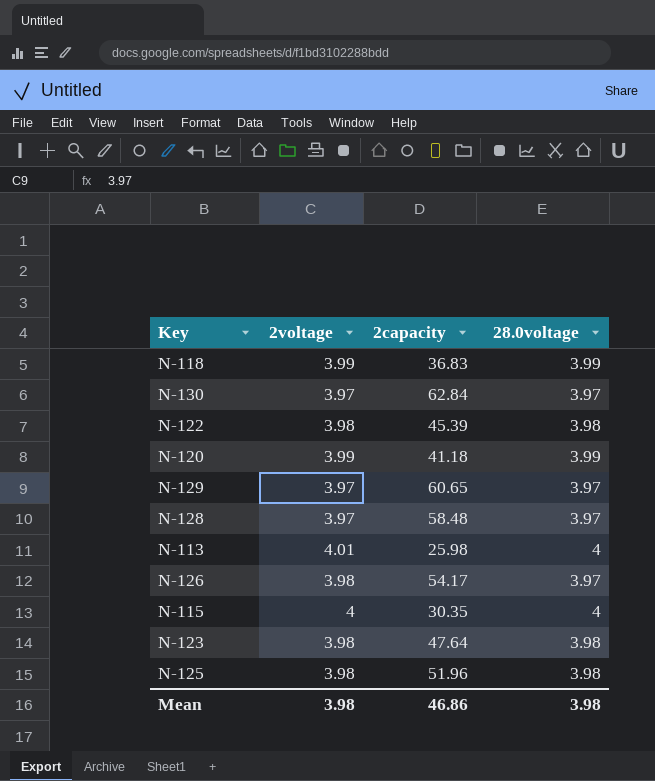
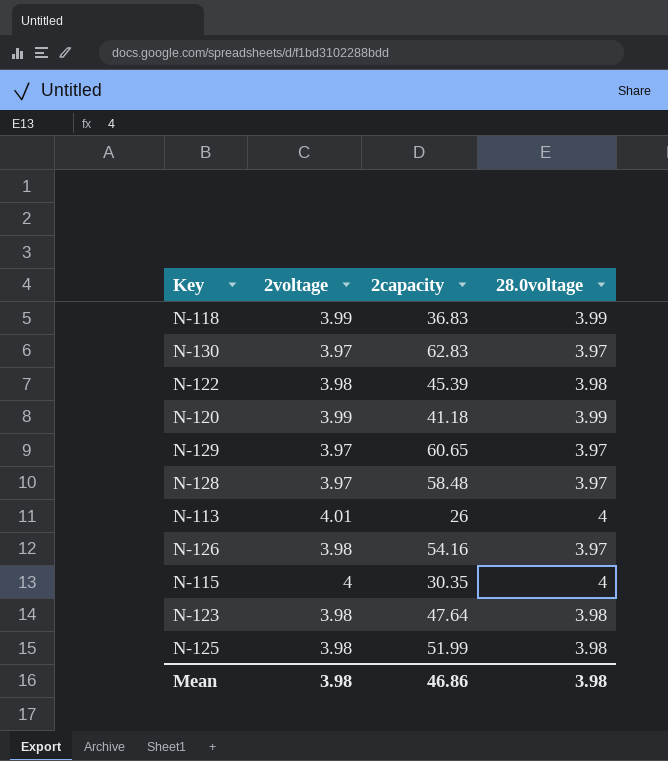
N-130 | 2capacity: 62.84 -> 62.83
N-113 | 2capacity: 25.98 -> 26
N-126 | 2capacity: 54.17 -> 54.16
N-125 | 2capacity: 51.96 -> 51.99

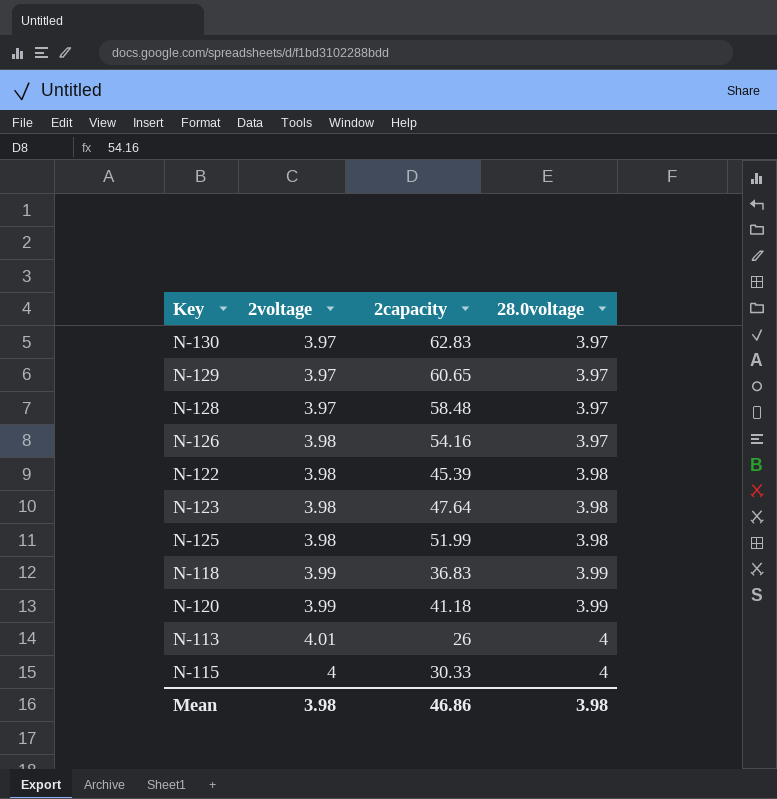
row order: none -> 28.0voltage ascending
N-115 | 2capacity: 30.35 -> 30.33

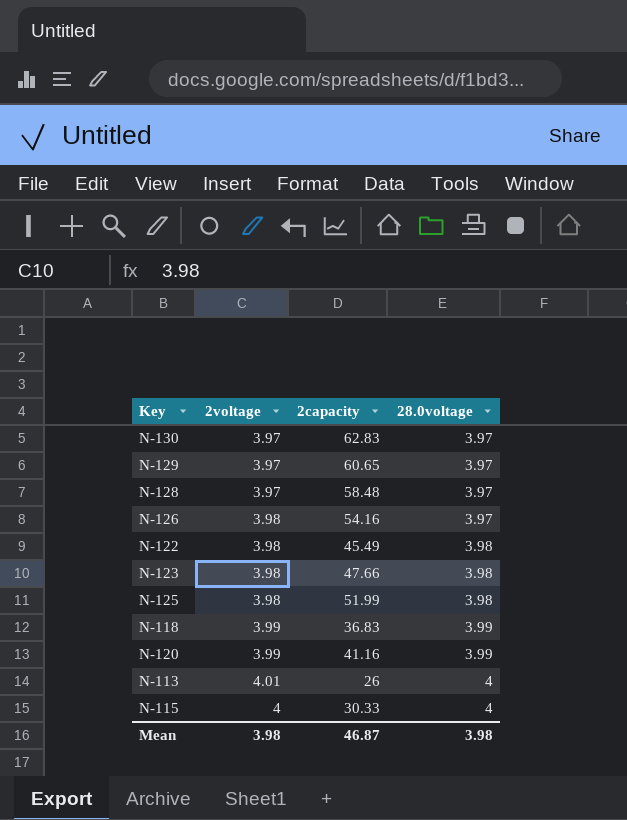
N-122 | 2capacity: 45.39 -> 45.49
N-123 | 2capacity: 47.64 -> 47.66
N-120 | 2capacity: 41.18 -> 41.16
Mean | 2capacity: 46.86 -> 46.87

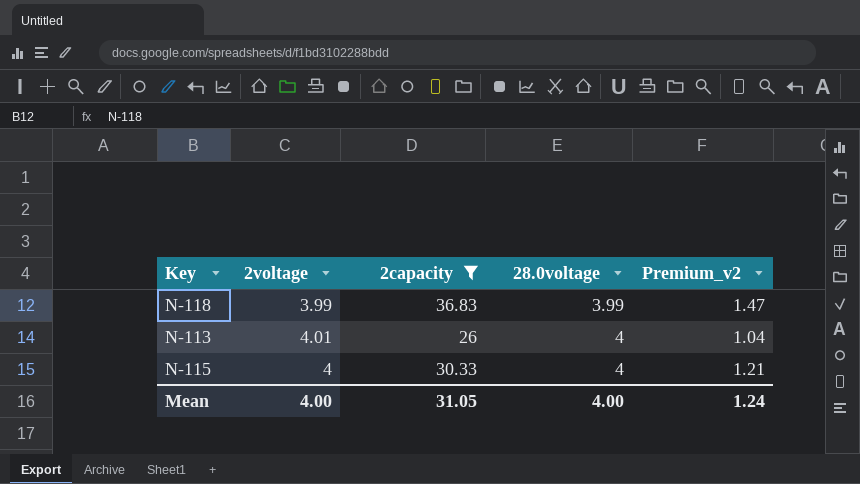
filter: none -> 2capacity <= 36.83
column Premium_v2 | formula: none -> [2capacity] * 0.04
Mean | 2voltage: 3.98 -> 4.00
Mean | 2capacity: 46.87 -> 31.05
Mean | 28.0voltage: 3.98 -> 4.00

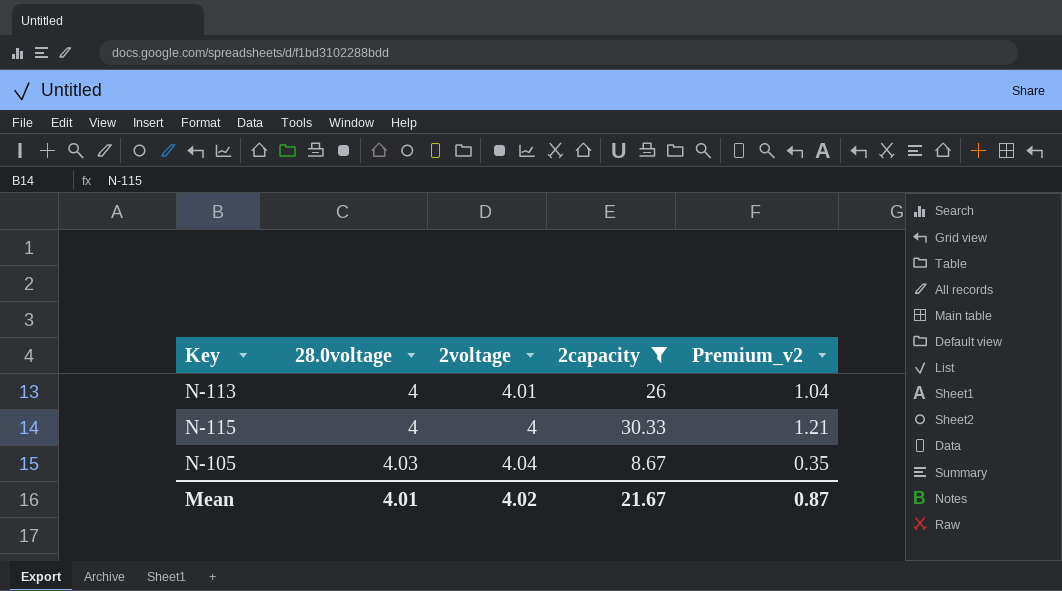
column 28.0voltage | position: 4 -> 2
row N-118: 3.99 | 36.83 | 3.99 | 1.47 -> none
row N-105: none -> 4.03 | 4.04 | 8.67 | 0.35
Mean | 28.0voltage: 4.00 -> 4.01
Mean | 2voltage: 4.00 -> 4.02
Mean | 2capacity: 31.05 -> 21.67
Mean | Premium_v2: 1.24 -> 0.87

